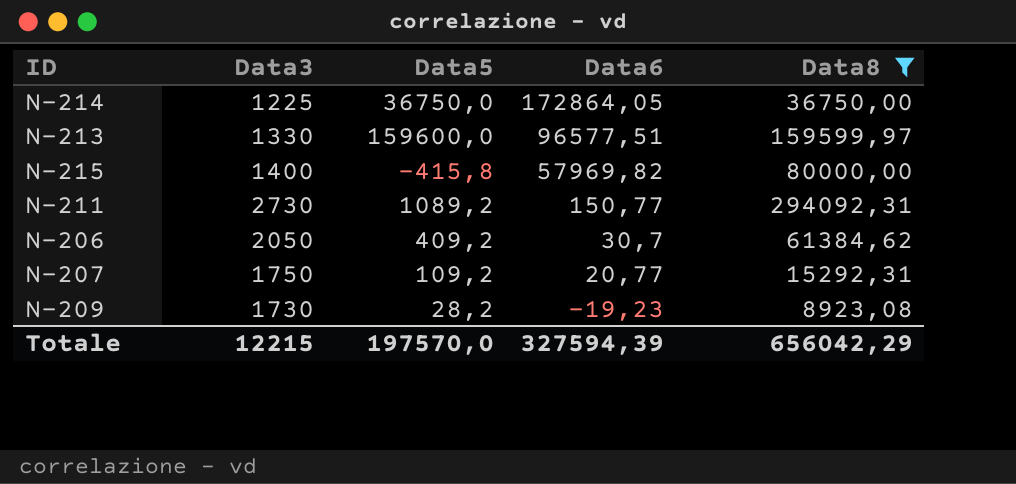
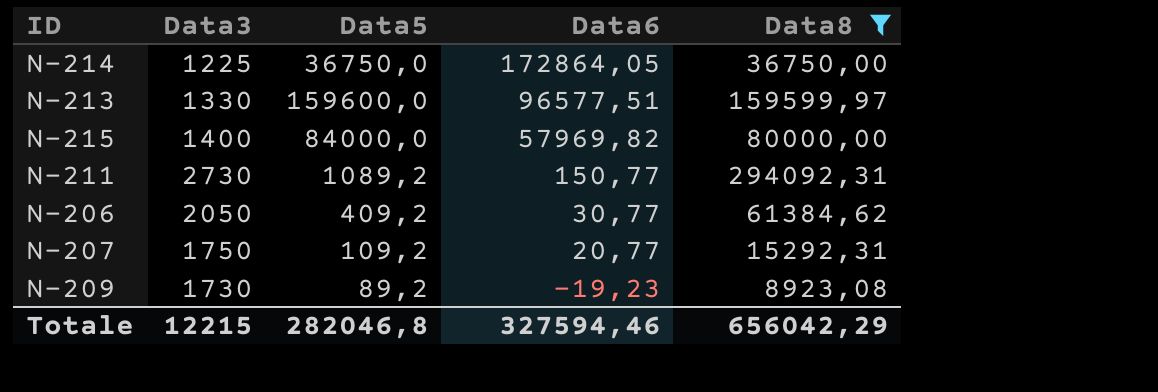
N-215 | Data5: -415,8 -> 84000,0
N-206 | Data6: 30,7 -> 30,77
N-209 | Data5: 28,2 -> 89,2
Totale | Data5: 197570,0 -> 282046,8
Totale | Data6: 327594,39 -> 327594,46

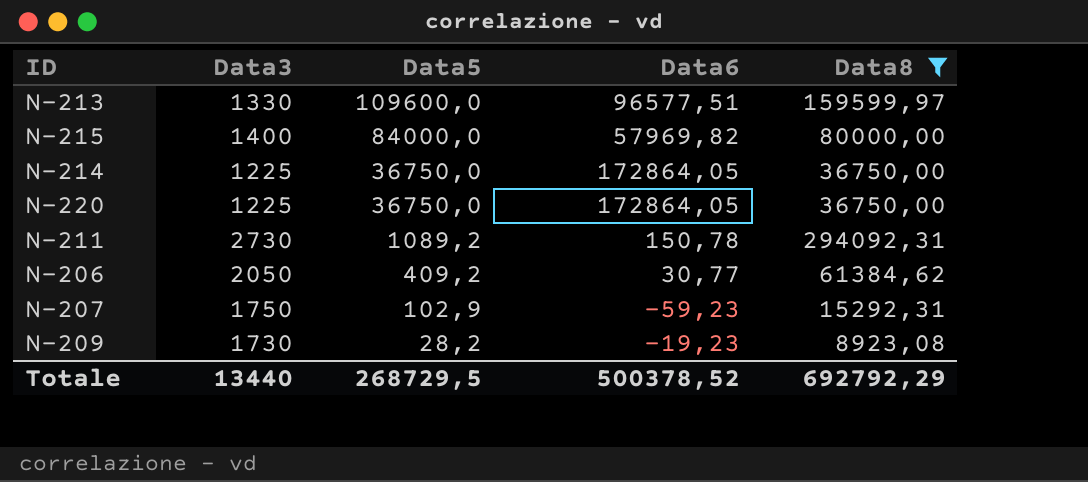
row order: Data6 descending -> Data5 descending
N-213 | Data5: 159600,0 -> 109600,0
row N-220: none -> 1225 | 36750,0 | 172864,05 | 36750,00
N-211 | Data6: 150,77 -> 150,78
N-207 | Data5: 109,2 -> 102,9
N-207 | Data6: 20,77 -> -59,23
N-209 | Data5: 89,2 -> 28,2
Totale | Data3: 12215 -> 13440
Totale | Data5: 282046,8 -> 268729,5
Totale | Data6: 327594,46 -> 500378,52
Totale | Data8: 656042,29 -> 692792,29

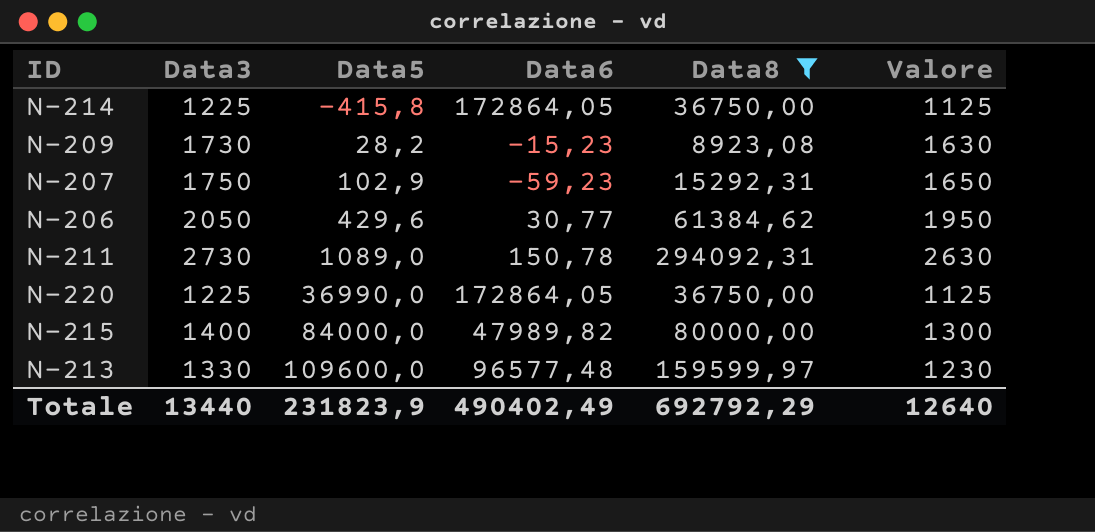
row order: Data5 descending -> Data5 ascending
column Valore | formula: none -> [Data3] - 100
N-214 | Data5: 36750,0 -> -415,8
N-209 | Data6: -19,23 -> -15,23
N-206 | Data5: 409,2 -> 429,6
N-211 | Data5: 1089,2 -> 1089,0
N-220 | Data5: 36750,0 -> 36990,0
N-215 | Data6: 57969,82 -> 47989,82
N-213 | Data6: 96577,51 -> 96577,48
Totale | Data5: 268729,5 -> 231823,9
Totale | Data6: 500378,52 -> 490402,49

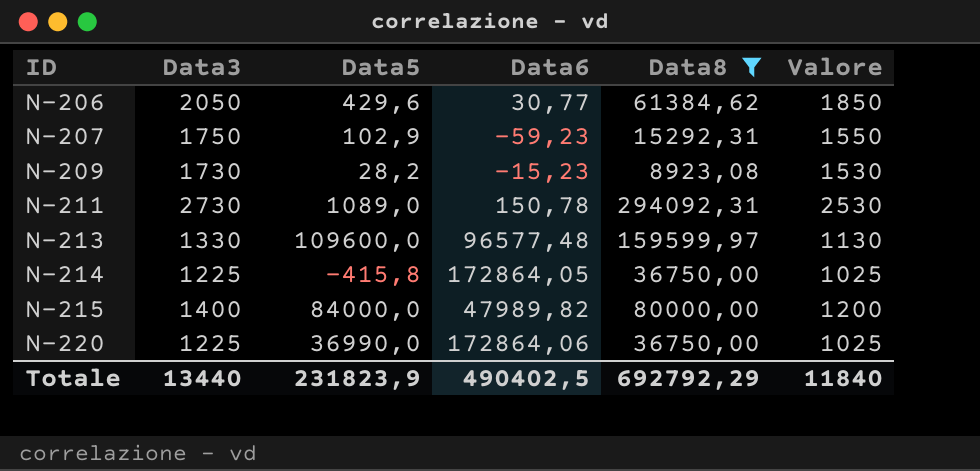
row order: Data5 ascending -> ID ascending
column Valore | formula: [Data3] - 100 -> [Data3] - 200
N-220 | Data6: 172864,05 -> 172864,06
Totale | Data6: 490402,49 -> 490402,5
Totale | Valore: 12640 -> 11840

